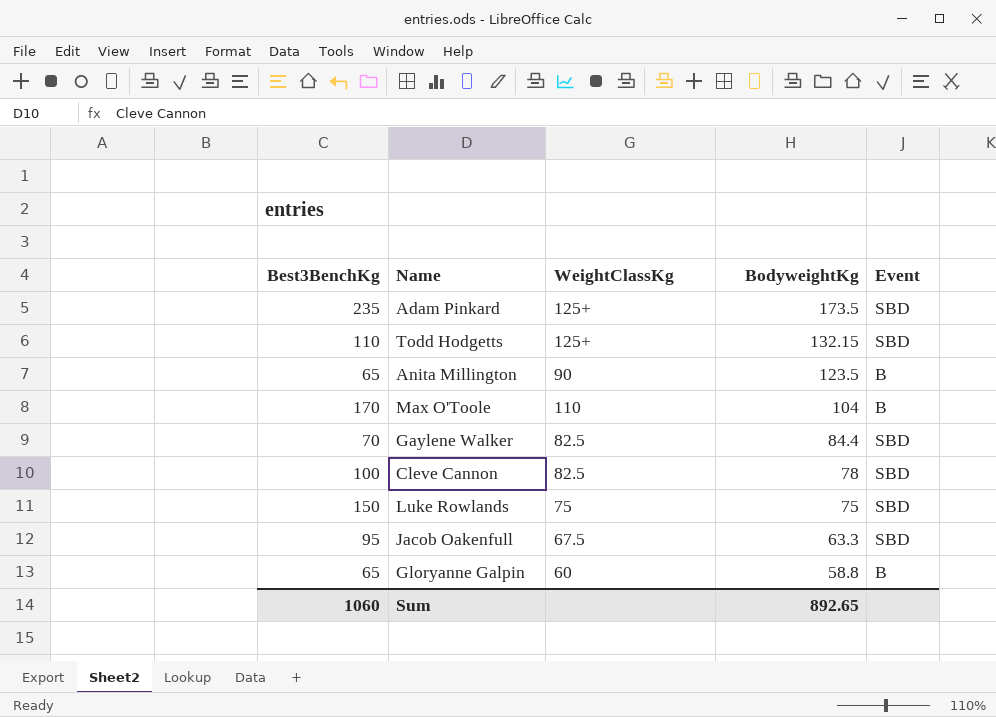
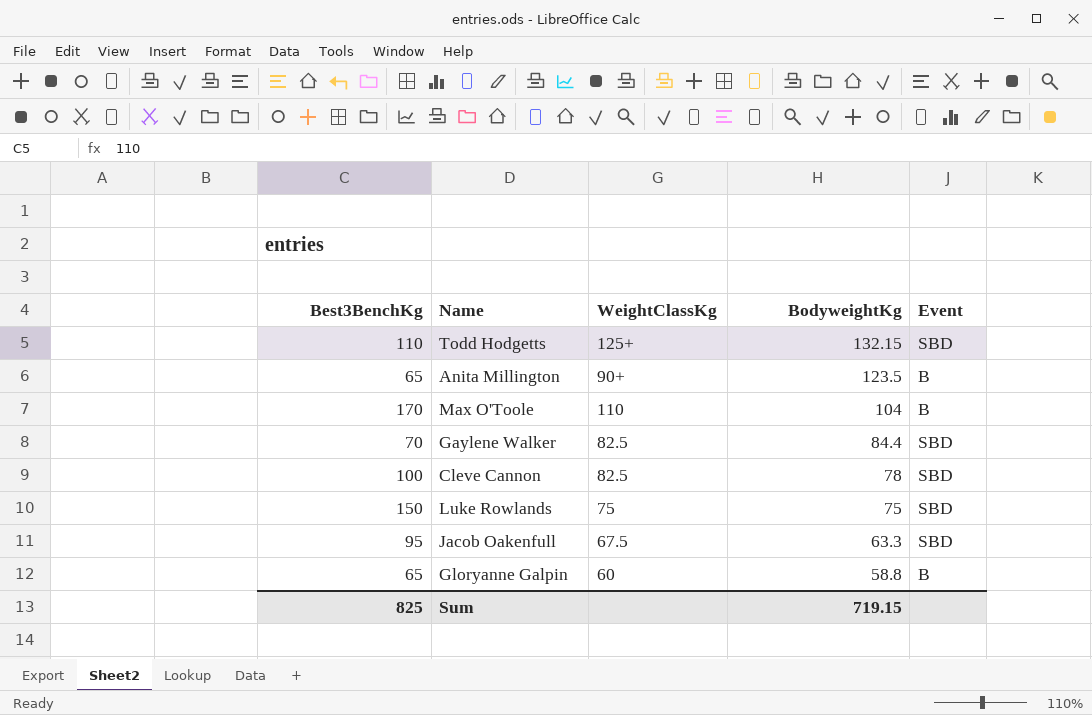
row Adam Pinkard: 235 | 125+ | 173.5 | SBD -> none
Anita Millington | WeightClassKg: 90 -> 90+
Sum | Best3BenchKg: 1060 -> 825
Sum | BodyweightKg: 892.65 -> 719.15

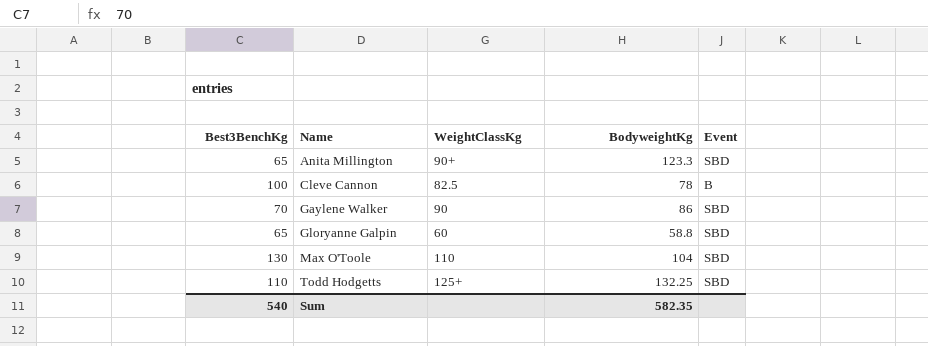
row order: BodyweightKg descending -> Name ascending
row Luke Rowlands: 150 | 75 | 75 | SBD -> none
row Jacob Oakenfull: 95 | 67.5 | 63.3 | SBD -> none
Anita Millington | BodyweightKg: 123.5 -> 123.3
Anita Millington | Event: B -> SBD
Cleve Cannon | Event: SBD -> B
Gaylene Walker | WeightClassKg: 82.5 -> 90
Gaylene Walker | BodyweightKg: 84.4 -> 86
Gloryanne Galpin | Event: B -> SBD
Max O'Toole | Best3BenchKg: 170 -> 130
Max O'Toole | Event: B -> SBD
Todd Hodgetts | BodyweightKg: 132.15 -> 132.25
Sum | Best3BenchKg: 825 -> 540
Sum | BodyweightKg: 719.15 -> 582.35

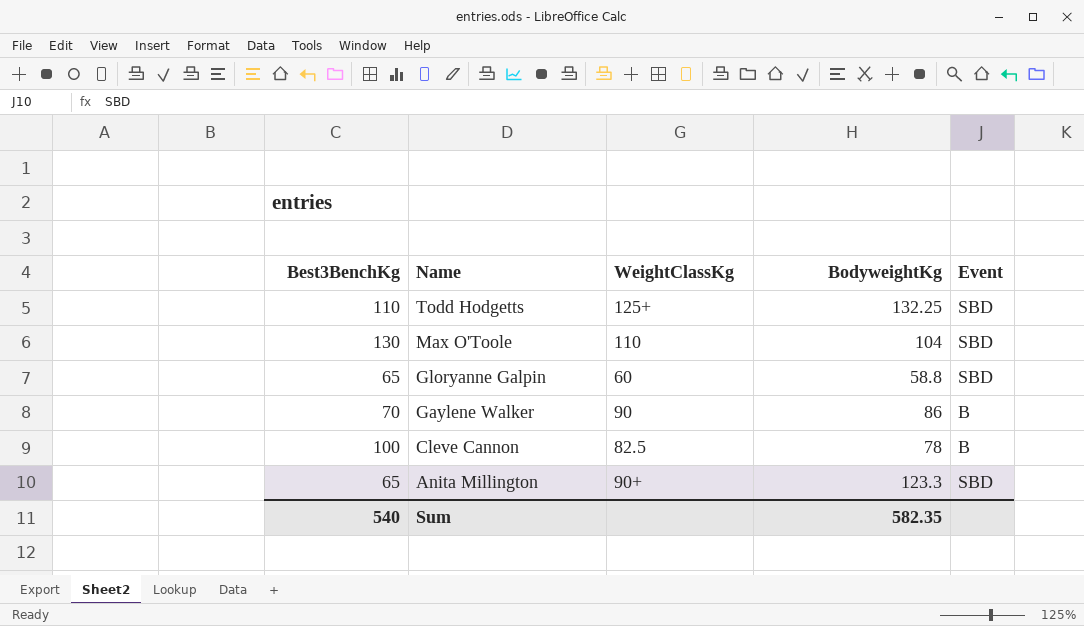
row order: Name ascending -> Name descending
Gaylene Walker | Event: SBD -> B

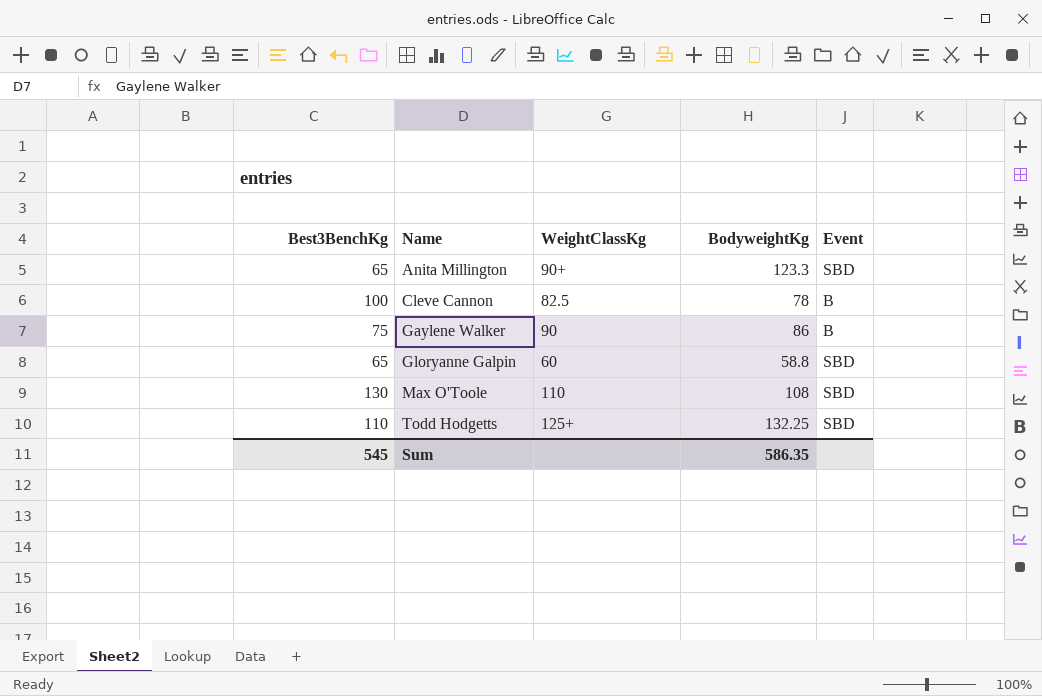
row order: Name descending -> Name ascending
Gaylene Walker | Best3BenchKg: 70 -> 75
Max O'Toole | BodyweightKg: 104 -> 108
Sum | Best3BenchKg: 540 -> 545
Sum | BodyweightKg: 582.35 -> 586.35

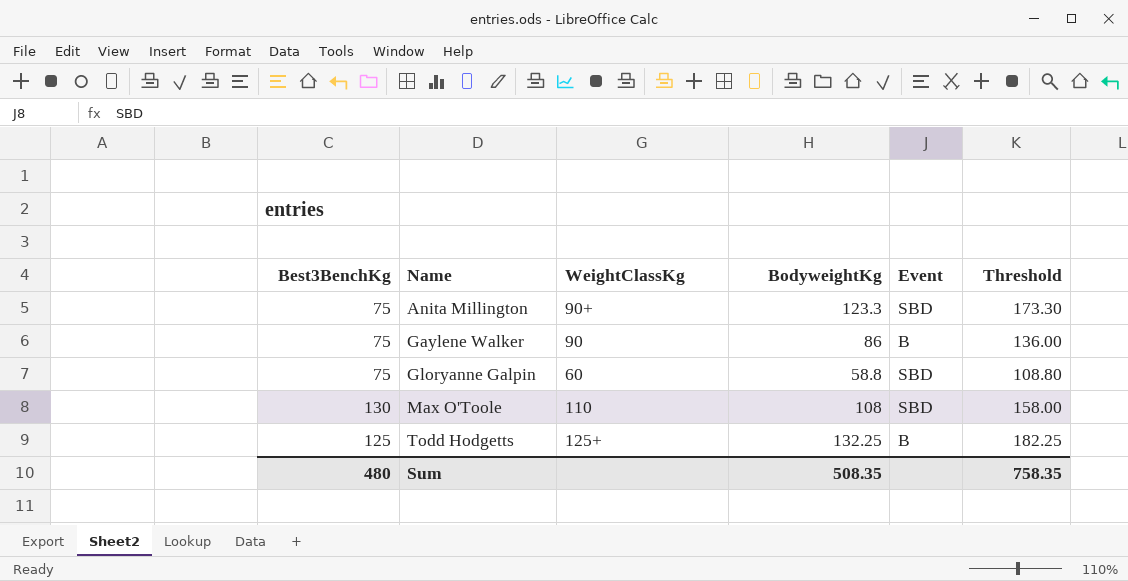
column Threshold | formula: none -> [BodyweightKg] + 50
row Cleve Cannon: 100 | 82.5 | 78 | B -> none
Anita Millington | Best3BenchKg: 65 -> 75
Gloryanne Galpin | Best3BenchKg: 65 -> 75
Todd Hodgetts | Best3BenchKg: 110 -> 125
Todd Hodgetts | Event: SBD -> B
Sum | Best3BenchKg: 545 -> 480
Sum | BodyweightKg: 586.35 -> 508.35

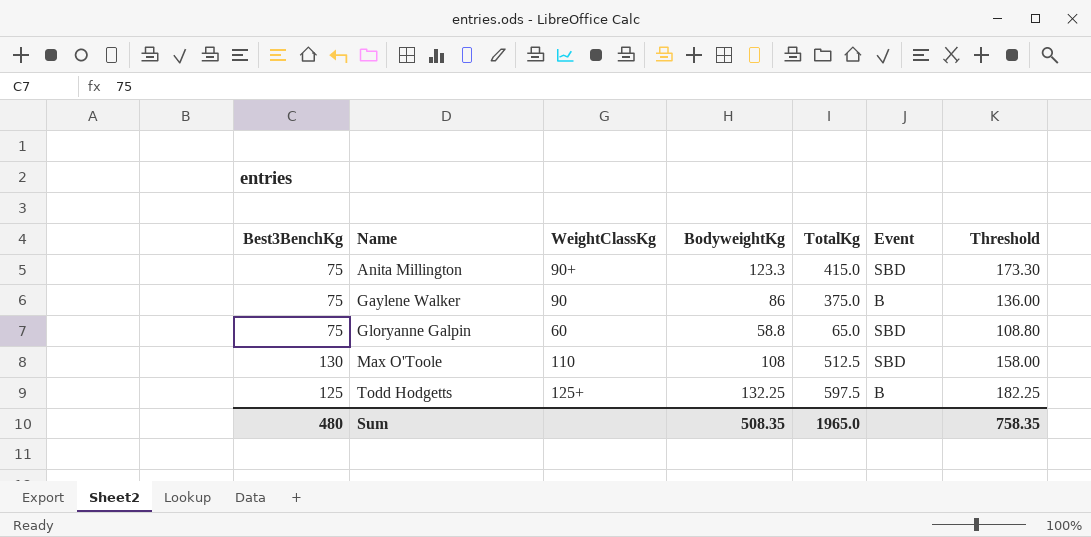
column TotalKg | position: none -> 5

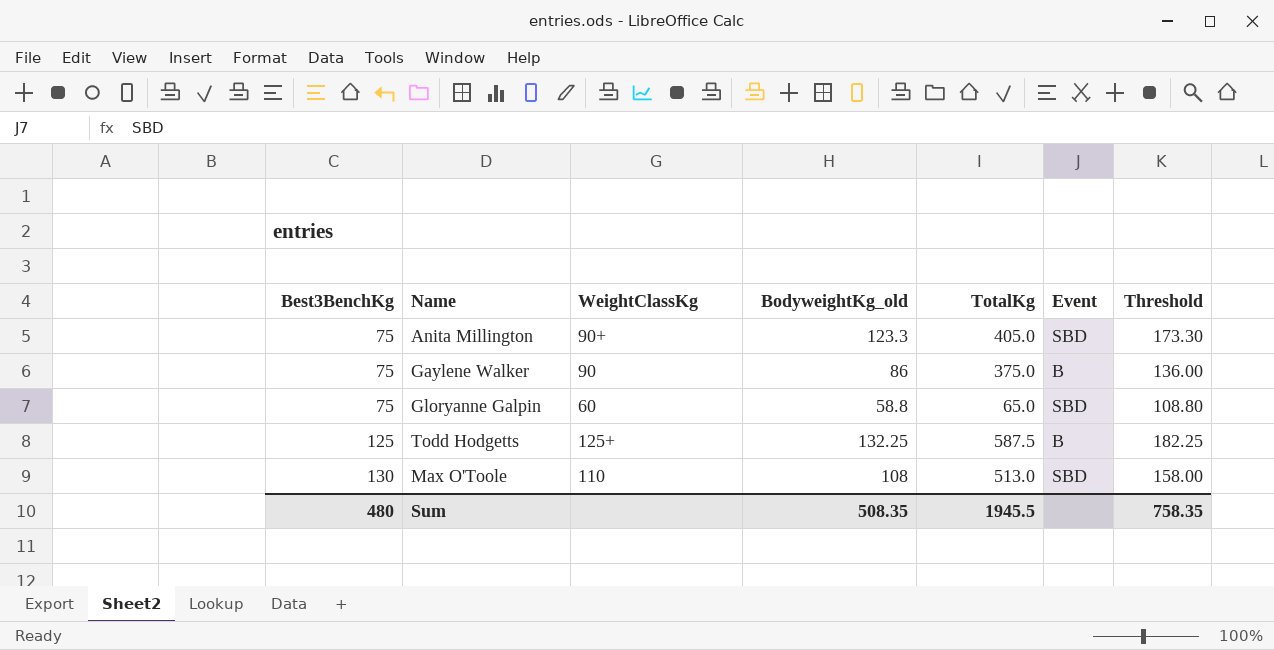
row order: Name ascending -> Best3BenchKg ascending
column name: BodyweightKg -> BodyweightKg_old
Anita Millington | TotalKg: 415.0 -> 405.0
Todd Hodgetts | TotalKg: 597.5 -> 587.5
Max O'Toole | TotalKg: 512.5 -> 513.0
Sum | TotalKg: 1965.0 -> 1945.5

